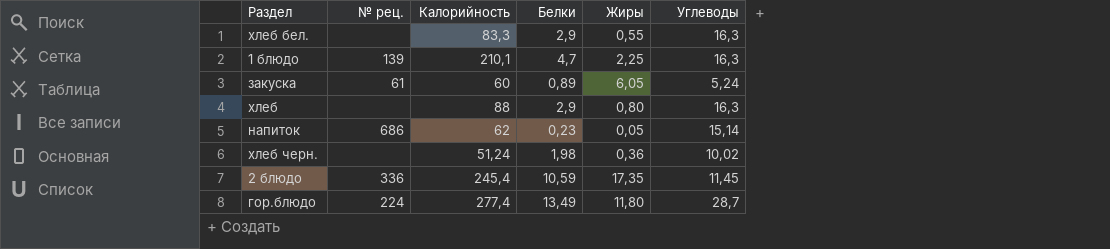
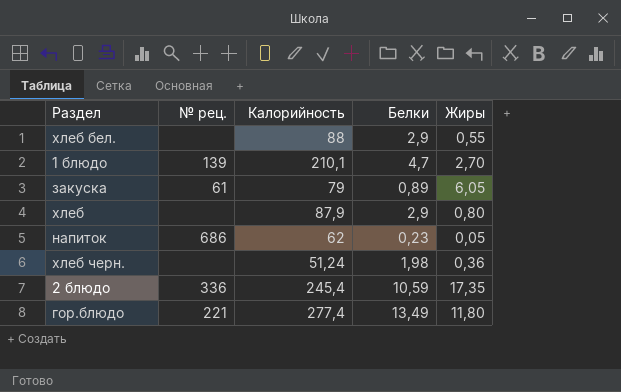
column Углеводы | position: 6 -> none
хлеб бел. | Калорийность: 83,3 -> 88
1 блюдо | Жиры: 2,25 -> 2,70
закуска | Калорийность: 60 -> 79
хлеб | Калорийность: 88 -> 87,9
гор.блюдо | № рец.: 224 -> 221

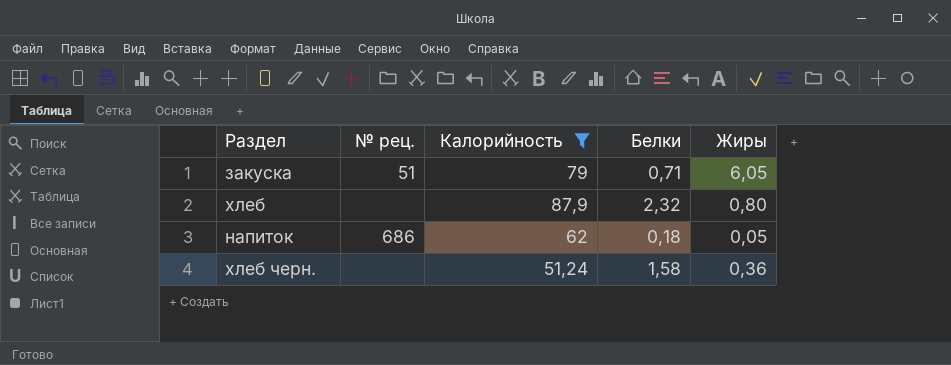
filter: none -> Калорийность <= 87,9
закуска | № рец.: 61 -> 51
закуска | Белки: 0,89 -> 0,71
хлеб | Белки: 2,9 -> 2,32
напиток | Белки: 0,23 -> 0,18
хлеб черн. | Белки: 1,98 -> 1,58

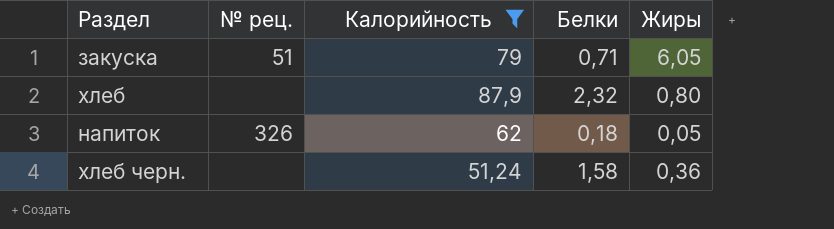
напиток | № рец.: 686 -> 326

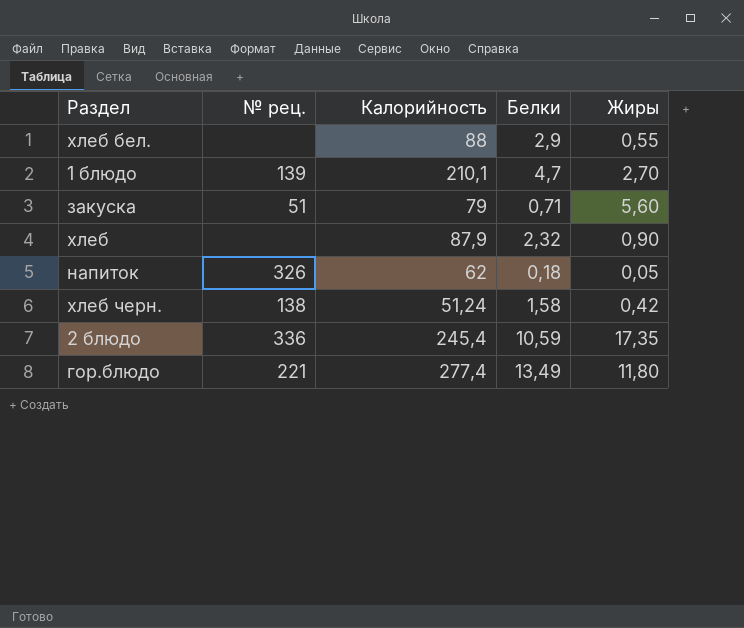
filter: Калорийность <= 87,9 -> none
закуска | Жиры: 6,05 -> 5,60
хлеб | Жиры: 0,80 -> 0,90
хлеб черн. | № рец.: none -> 138
хлеб черн. | Жиры: 0,36 -> 0,42

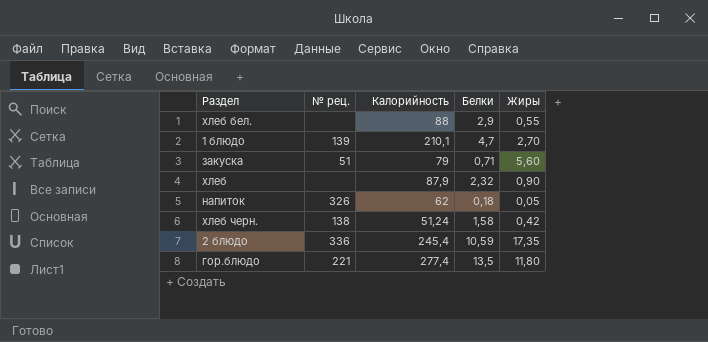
гор.блюдо | Белки: 13,49 -> 13,5

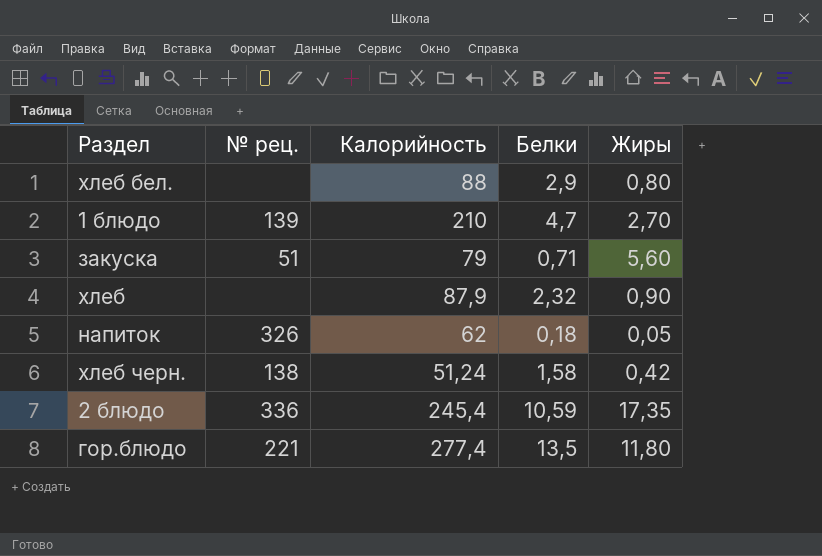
хлеб бел. | Жиры: 0,55 -> 0,80
1 блюдо | Калорийность: 210,1 -> 210

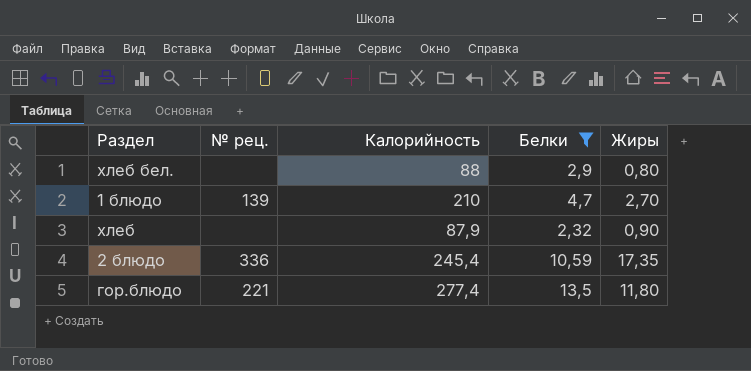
filter: none -> Белки >= 2,32

